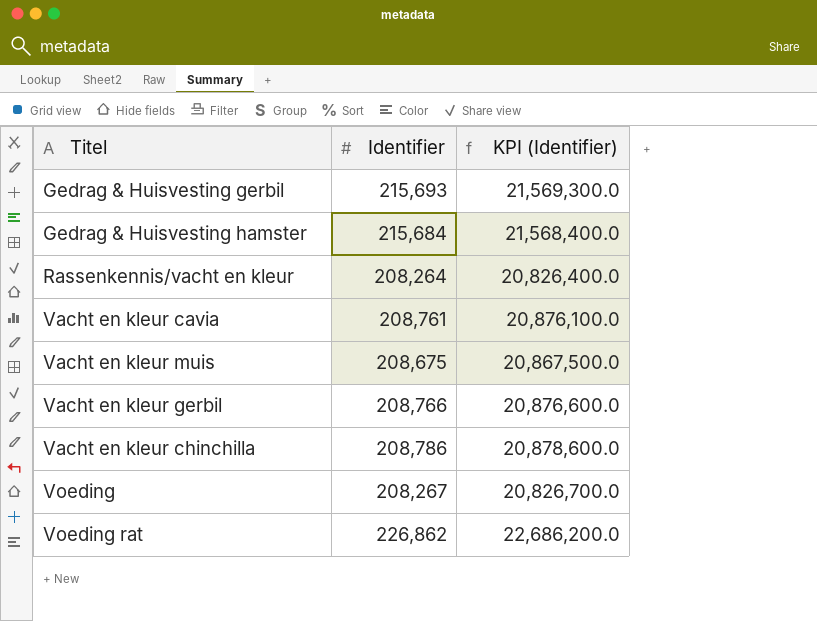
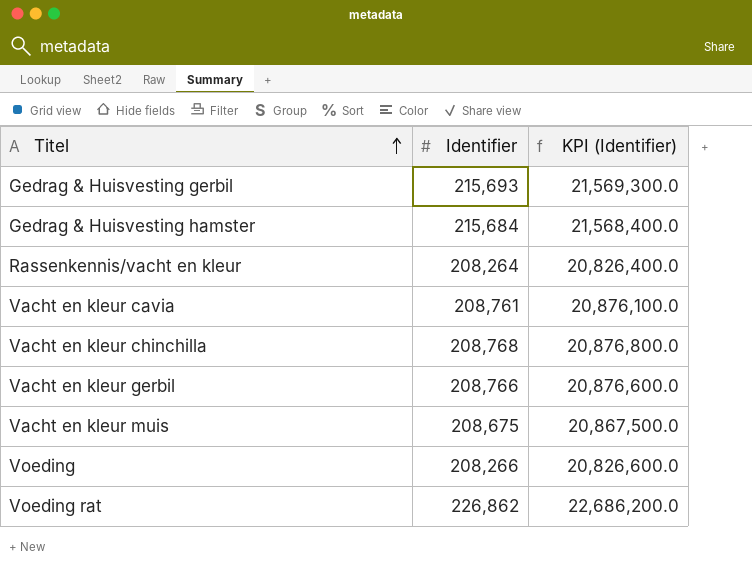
row order: none -> Titel ascending
Vacht en kleur chinchilla | Identifier: 208,786 -> 208,768
Vacht en kleur chinchilla | KPI (Identifier): 20,878,600.0 -> 20,876,800.0
Voeding | Identifier: 208,267 -> 208,266
Voeding | KPI (Identifier): 20,826,700.0 -> 20,826,600.0

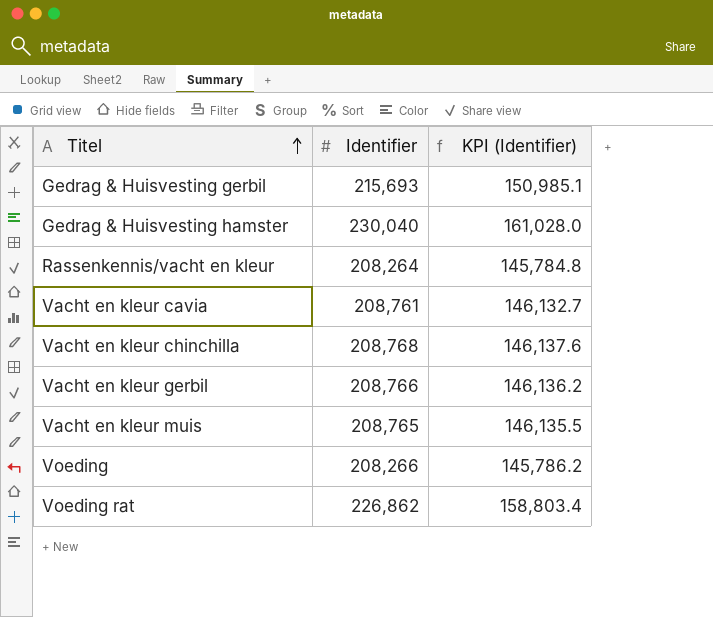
column KPI (Identifier) | formula: [Identifier] * 100 -> [Identifier] * 0.7
Gedrag & Huisvesting hamster | Identifier: 215,684 -> 230,040
Vacht en kleur muis | Identifier: 208,675 -> 208,765

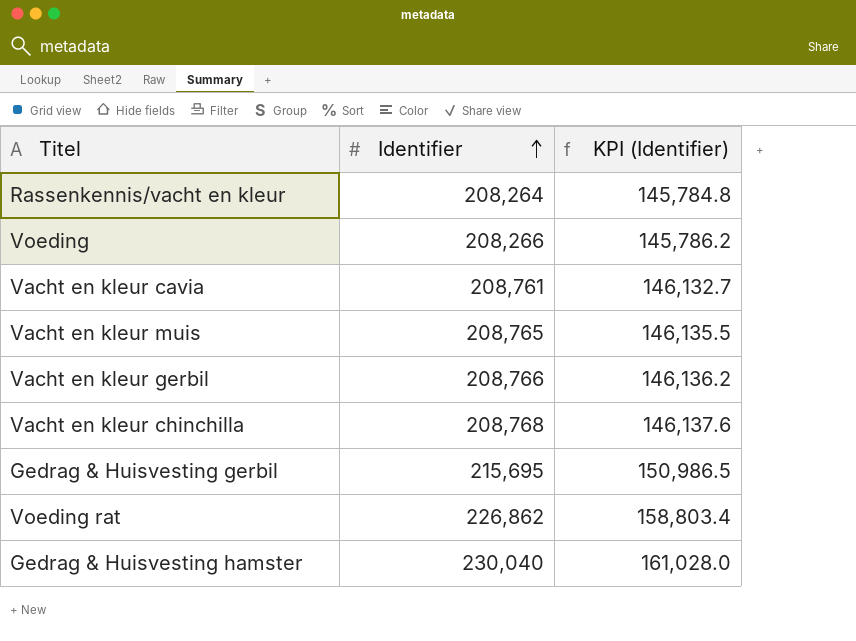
row order: Titel ascending -> Identifier ascending
Gedrag & Huisvesting gerbil | Identifier: 215,693 -> 215,695
Gedrag & Huisvesting gerbil | KPI (Identifier): 150,985.1 -> 150,986.5

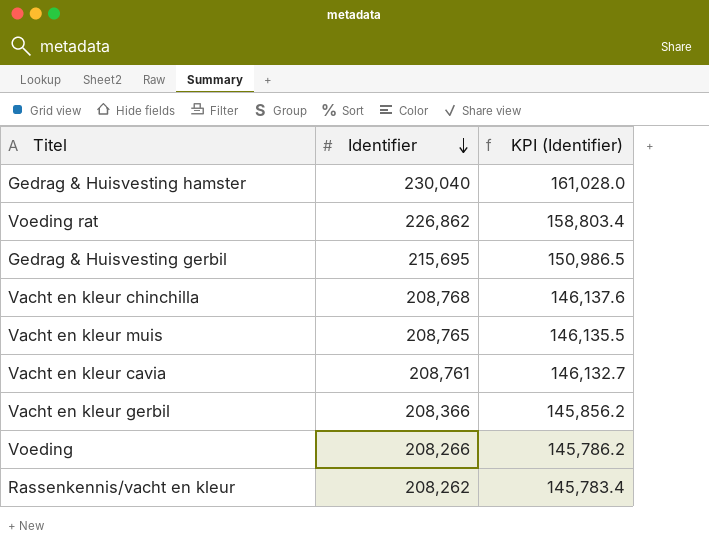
row order: Identifier ascending -> Identifier descending
Vacht en kleur gerbil | Identifier: 208,766 -> 208,366
Vacht en kleur gerbil | KPI (Identifier): 146,136.2 -> 145,856.2
Rassenkennis/vacht en kleur | Identifier: 208,264 -> 208,262
Rassenkennis/vacht en kleur | KPI (Identifier): 145,784.8 -> 145,783.4

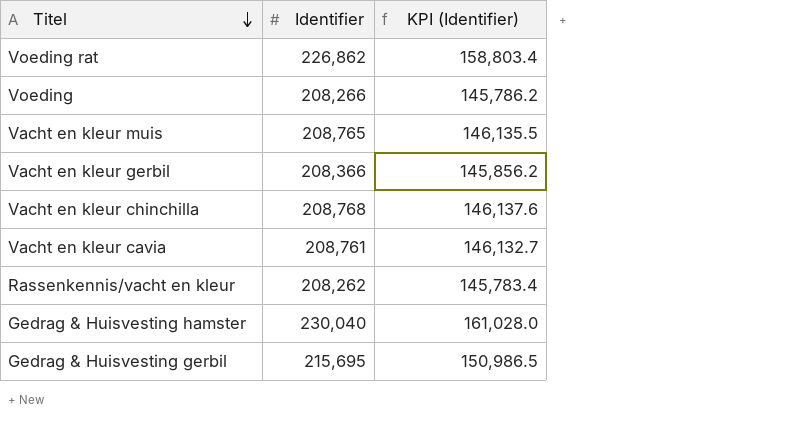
row order: Identifier descending -> Titel descending

